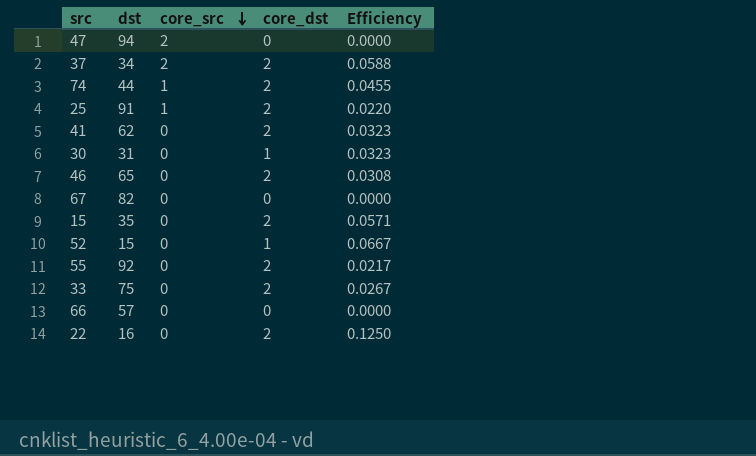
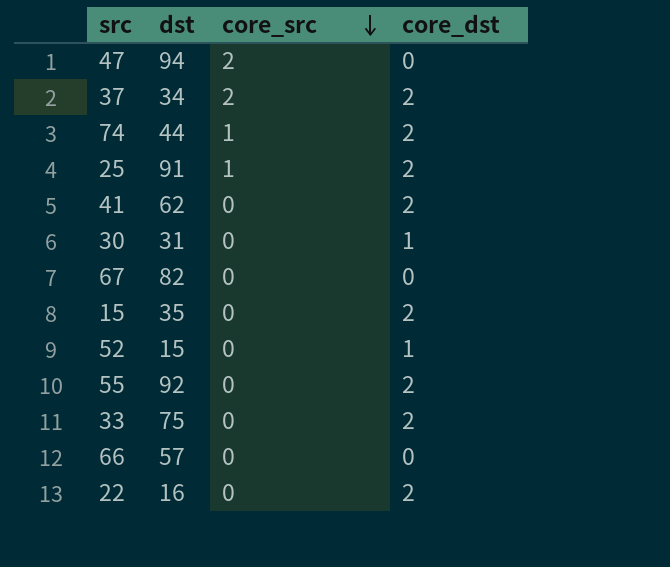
column Efficiency | formula: [core_dst] / [dst] -> none
row 46: 65 | 0 | 2 | 0.0308 -> none

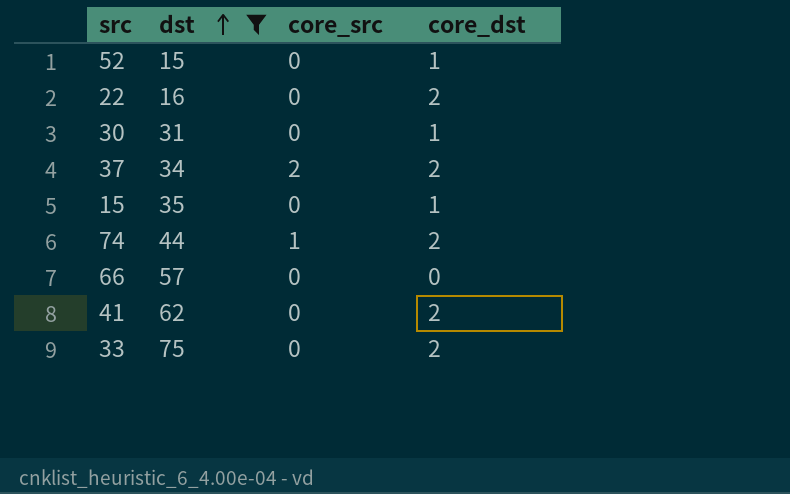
filter: none -> dst <= 75
row order: core_src descending -> dst ascending
15 | core_dst: 2 -> 1

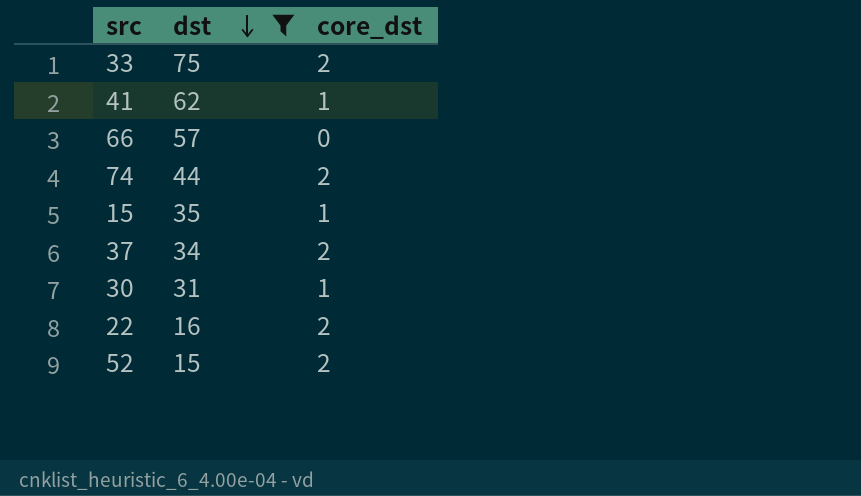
row order: dst ascending -> dst descending
column core_src | position: 3 -> none
41 | core_dst: 2 -> 1
52 | core_dst: 1 -> 2

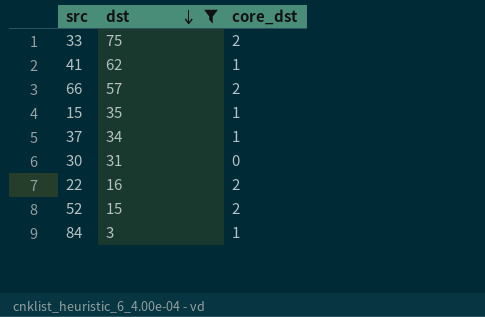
row 74: 44 | 2 -> none
66 | core_dst: 0 -> 2
37 | core_dst: 2 -> 1
30 | core_dst: 1 -> 0
row 84: none -> 3 | 1

